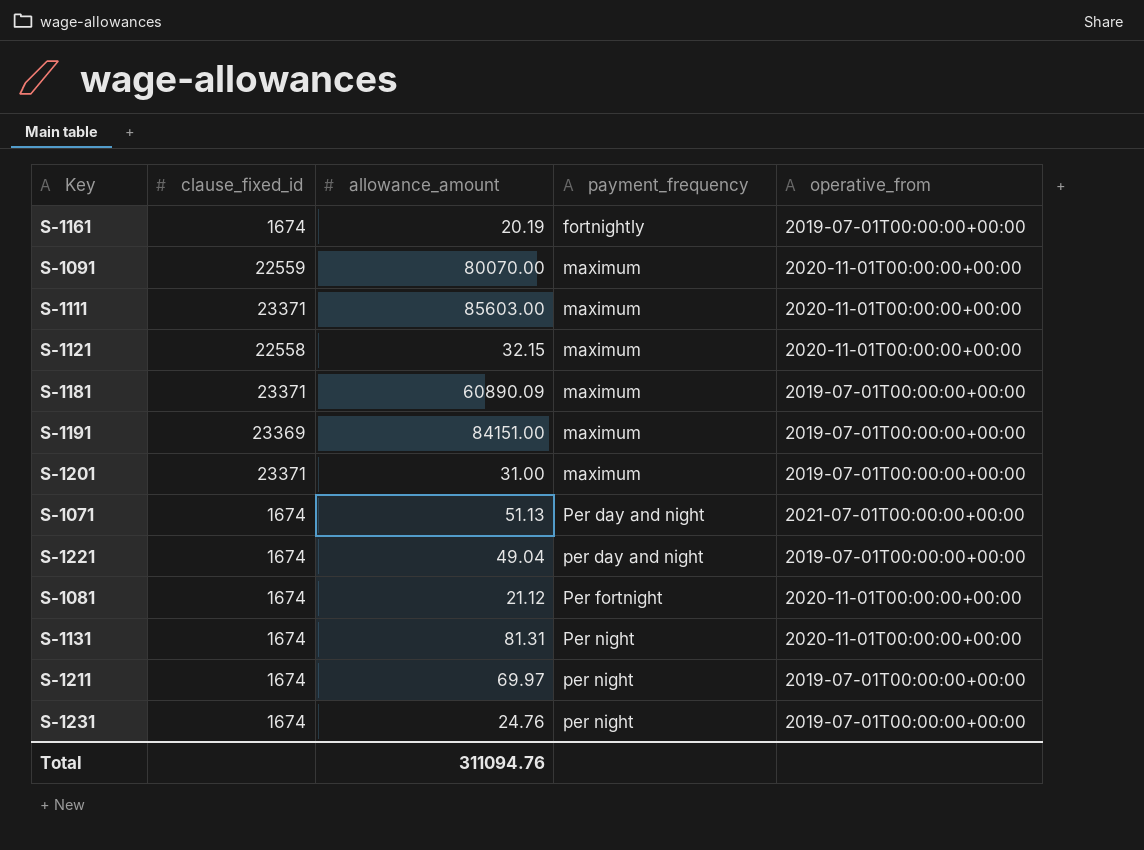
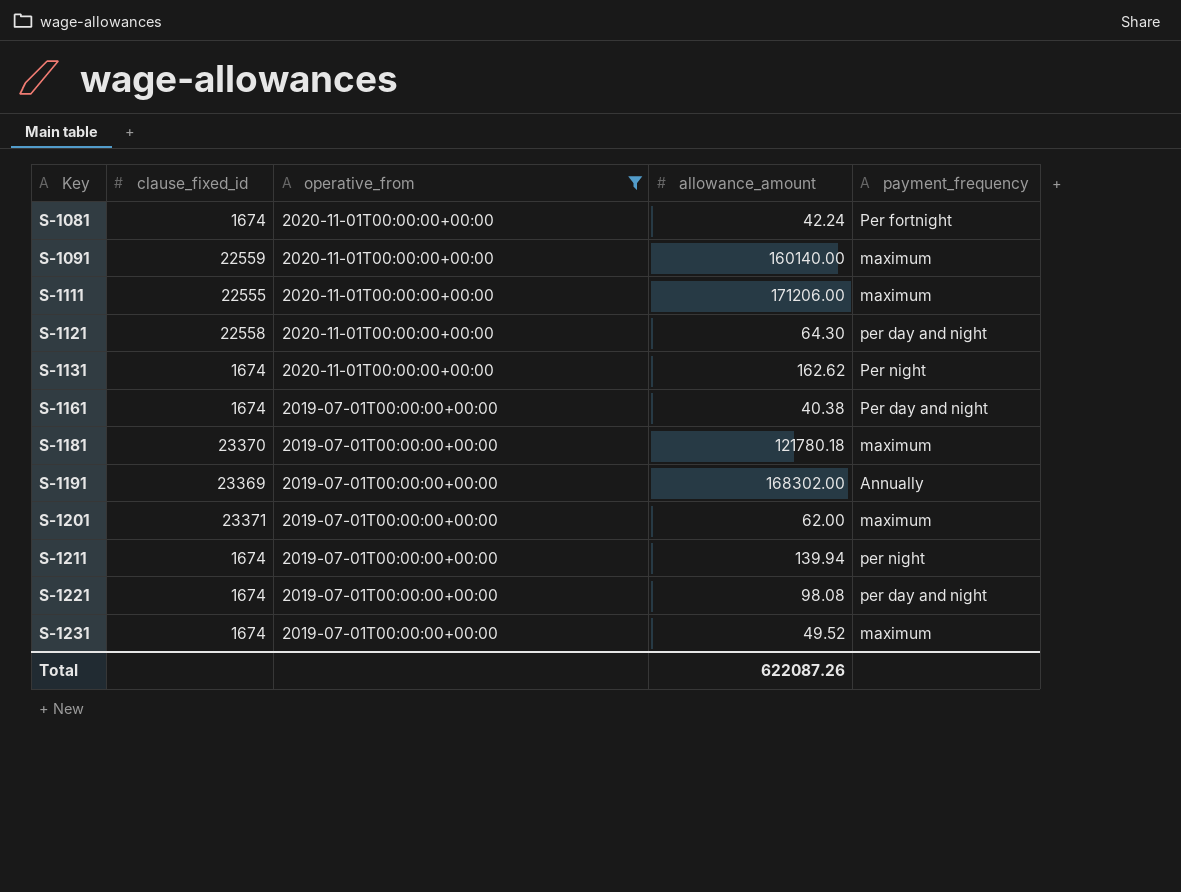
filter: none -> operative_from != 2021-07-01T00:00:00+00:00
row order: payment_frequency ascending -> Key ascending
column operative_from | position: 5 -> 3
S-1081 | allowance_amount: 21.12 -> 42.24
S-1091 | allowance_amount: 80070.00 -> 160140.00
S-1111 | clause_fixed_id: 23371 -> 22555
S-1111 | allowance_amount: 85603.00 -> 171206.00
S-1121 | allowance_amount: 32.15 -> 64.30
S-1121 | payment_frequency: maximum -> per day and night
S-1131 | allowance_amount: 81.31 -> 162.62
S-1161 | allowance_amount: 20.19 -> 40.38
S-1161 | payment_frequency: fortnightly -> Per day and night
S-1181 | clause_fixed_id: 23371 -> 23370
S-1181 | allowance_amount: 60890.09 -> 121780.18
S-1191 | allowance_amount: 84151.00 -> 168302.00
S-1191 | payment_frequency: maximum -> Annually
S-1201 | allowance_amount: 31.00 -> 62.00
S-1211 | allowance_amount: 69.97 -> 139.94
S-1221 | allowance_amount: 49.04 -> 98.08
S-1231 | allowance_amount: 24.76 -> 49.52
S-1231 | payment_frequency: per night -> maximum
Total | allowance_amount: 311094.76 -> 622087.26

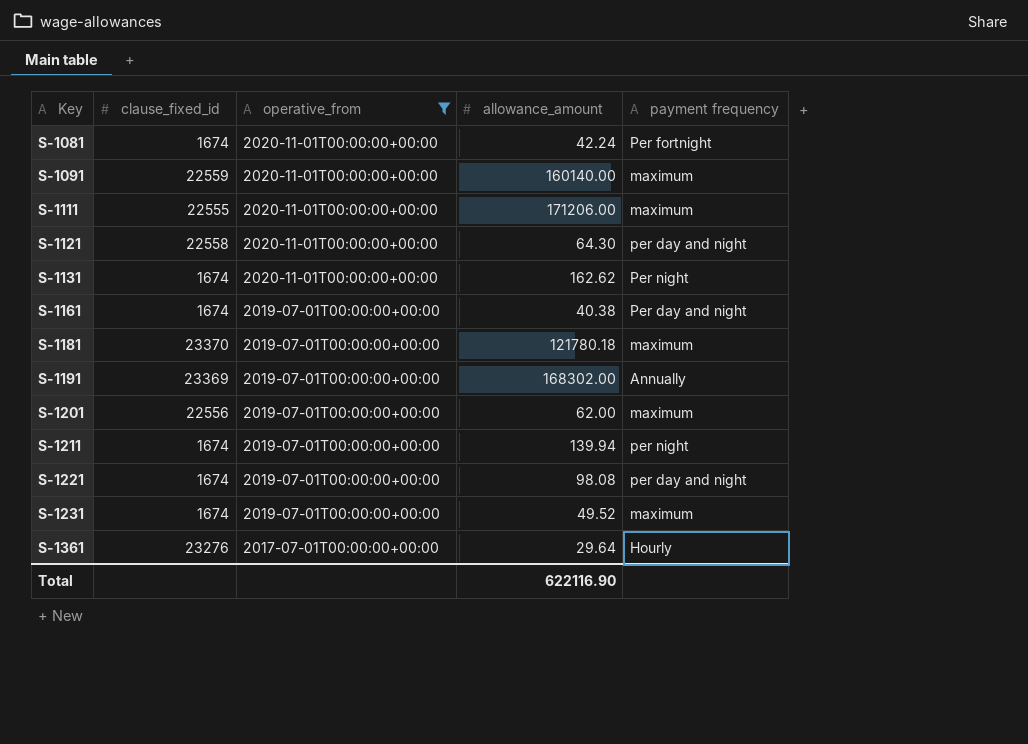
column name: payment_frequency -> payment frequency
S-1201 | clause_fixed_id: 23371 -> 22556
row S-1361: none -> 23276 | 2017-07-01T00:00:00+00:00 | 29.64 | Hourly
Total | allowance_amount: 622087.26 -> 622116.90

